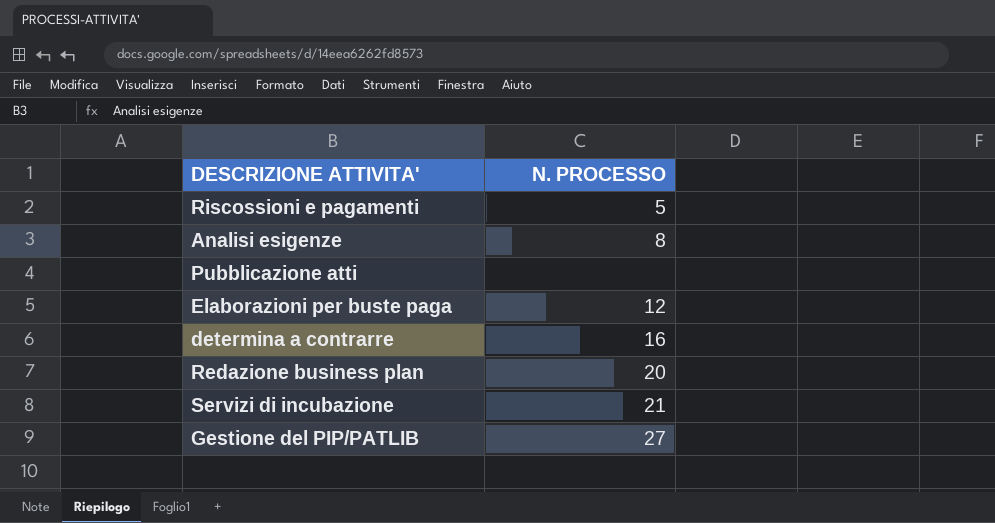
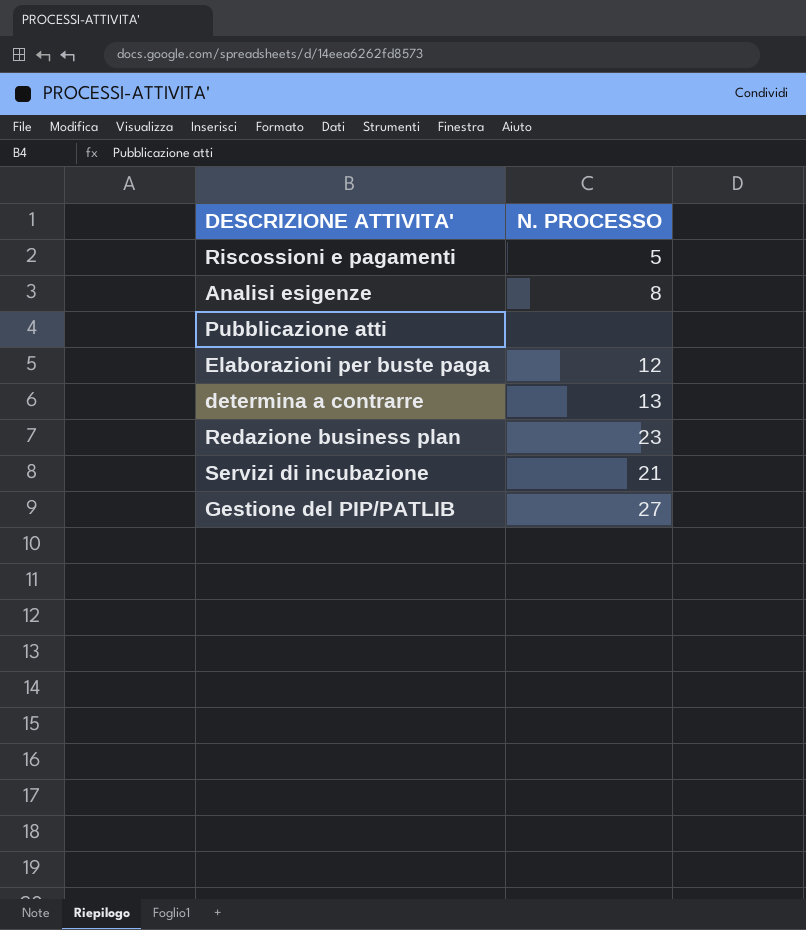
determina a contrarre | N. PROCESSO: 16 -> 13
Redazione business plan | N. PROCESSO: 20 -> 23

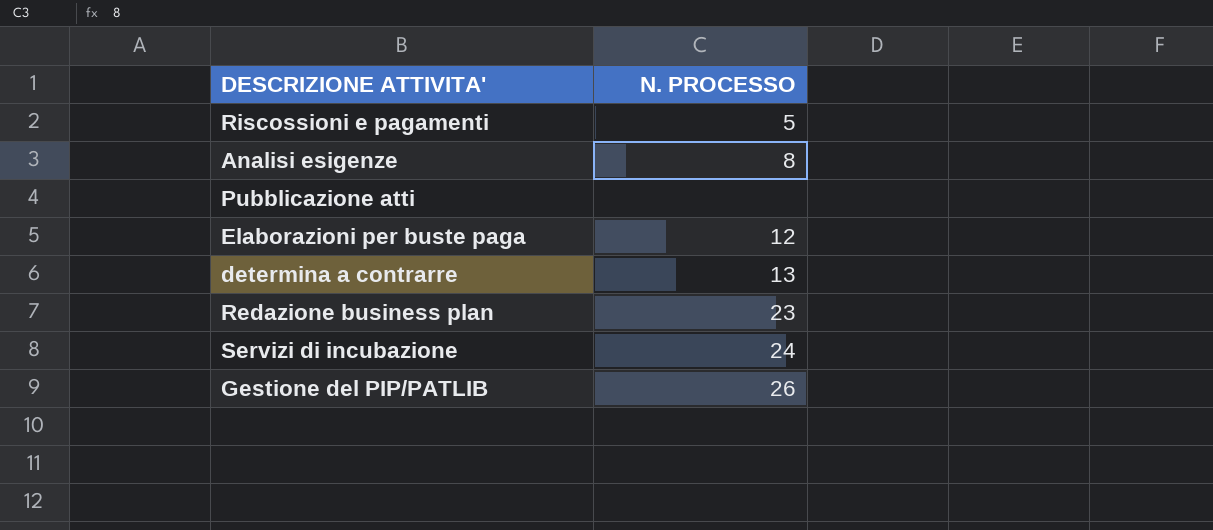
Servizi di incubazione | N. PROCESSO: 21 -> 24
Gestione del PIP/PATLIB | N. PROCESSO: 27 -> 26

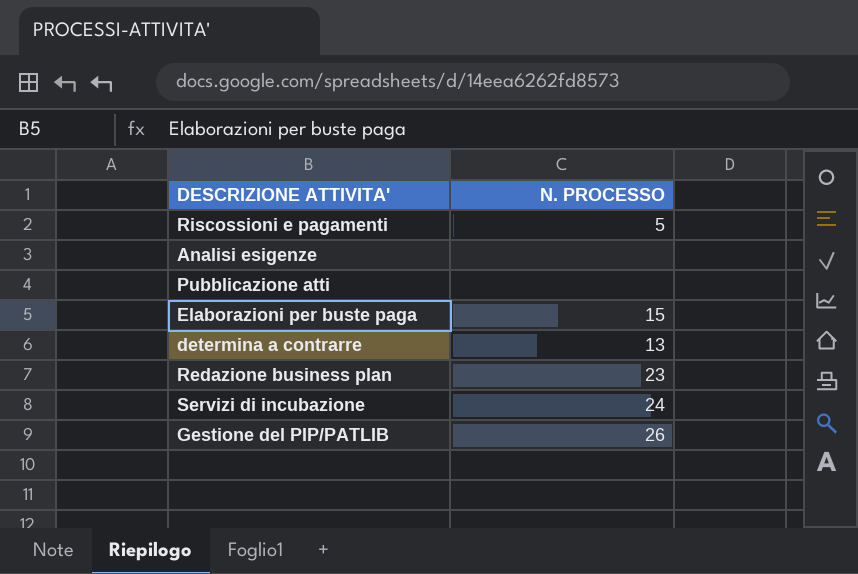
Analisi esigenze | N. PROCESSO: 8 -> none
Elaborazioni per buste paga | N. PROCESSO: 12 -> 15

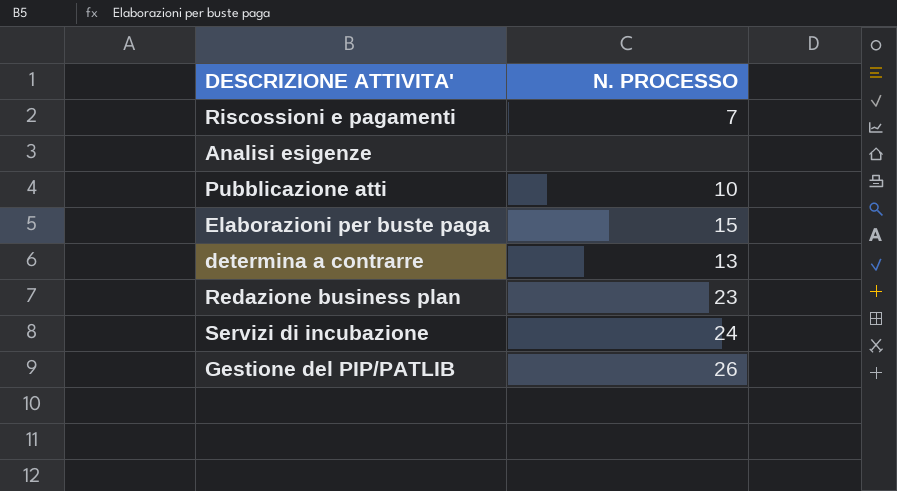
Riscossioni e pagamenti | N. PROCESSO: 5 -> 7
Pubblicazione atti | N. PROCESSO: none -> 10

